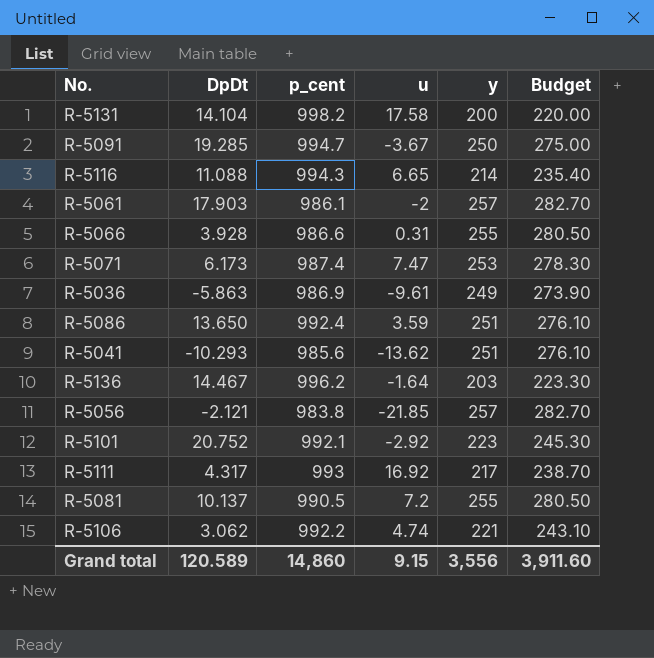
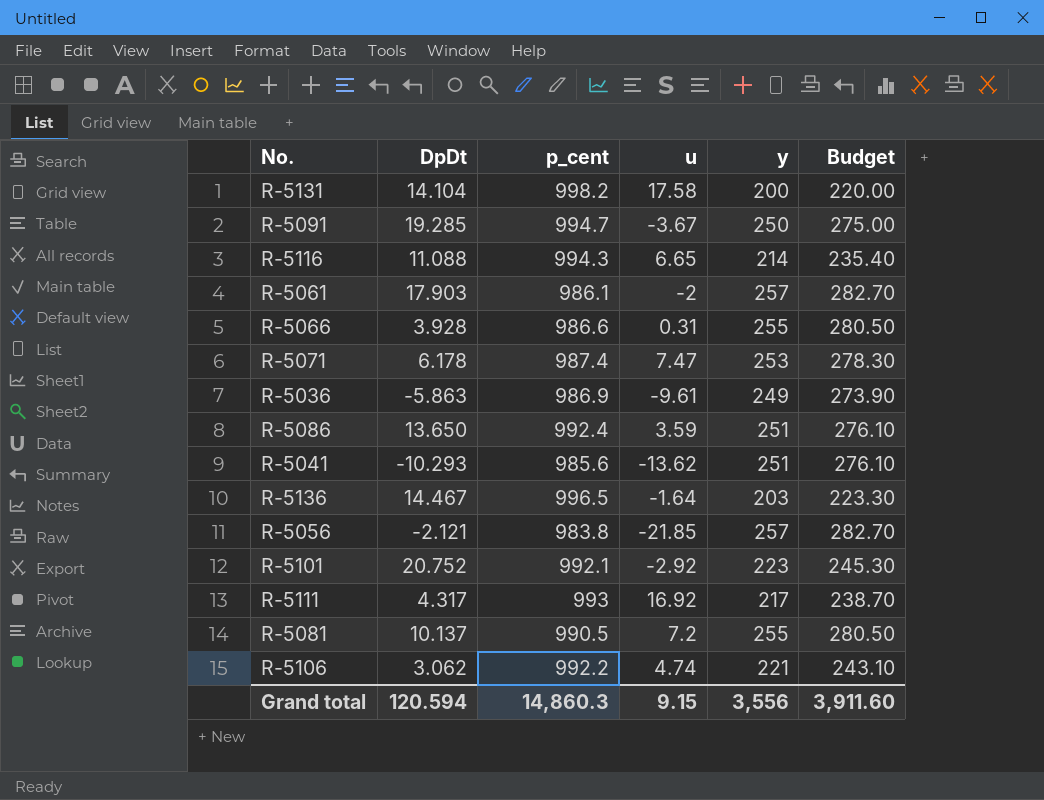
R-5071 | DpDt: 6.173 -> 6.178
R-5136 | p_cent: 996.2 -> 996.5
Grand total | DpDt: 120.589 -> 120.594
Grand total | p_cent: 14,860 -> 14,860.3

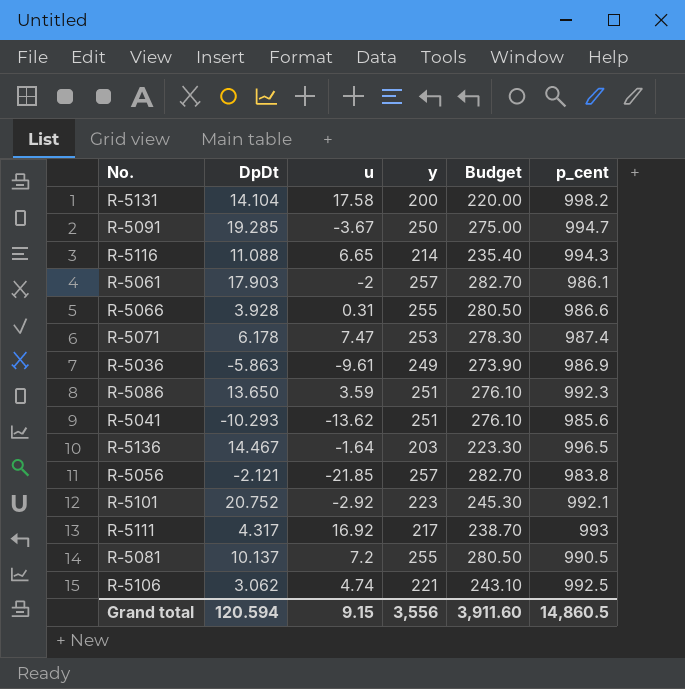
column p_cent | position: 3 -> 6
R-5086 | p_cent: 992.4 -> 992.3
R-5106 | p_cent: 992.2 -> 992.5
Grand total | p_cent: 14,860.3 -> 14,860.5

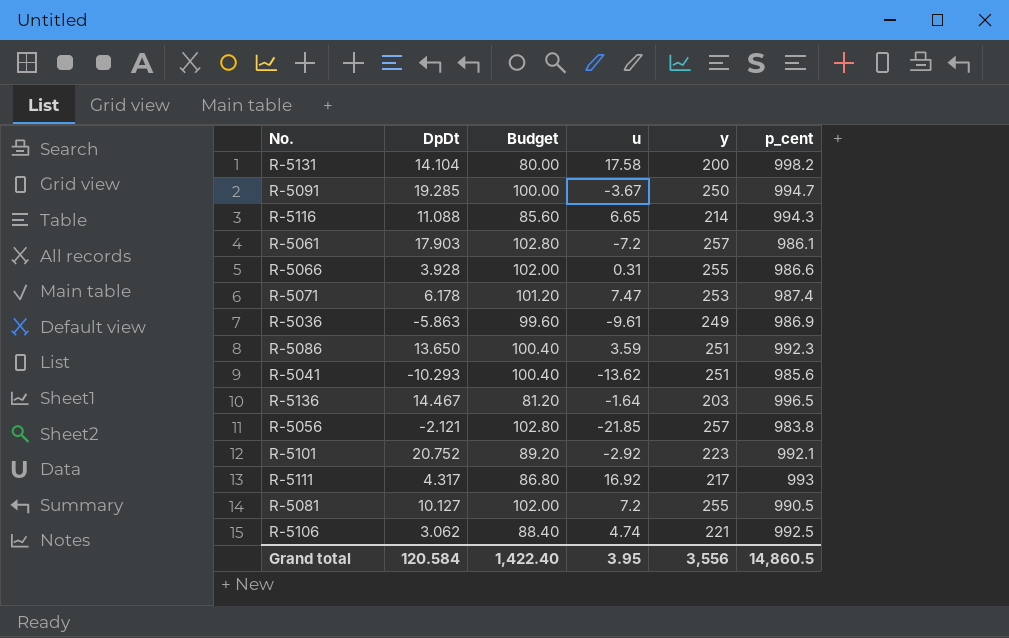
column Budget | formula: [y] * 1.1 -> [y] * 0.4
column Budget | position: 5 -> 3
R-5061 | u: -2 -> -7.2
R-5081 | DpDt: 10.137 -> 10.127
Grand total | DpDt: 120.594 -> 120.584
Grand total | Budget: 3,911.60 -> 1,422.40
Grand total | u: 9.15 -> 3.95

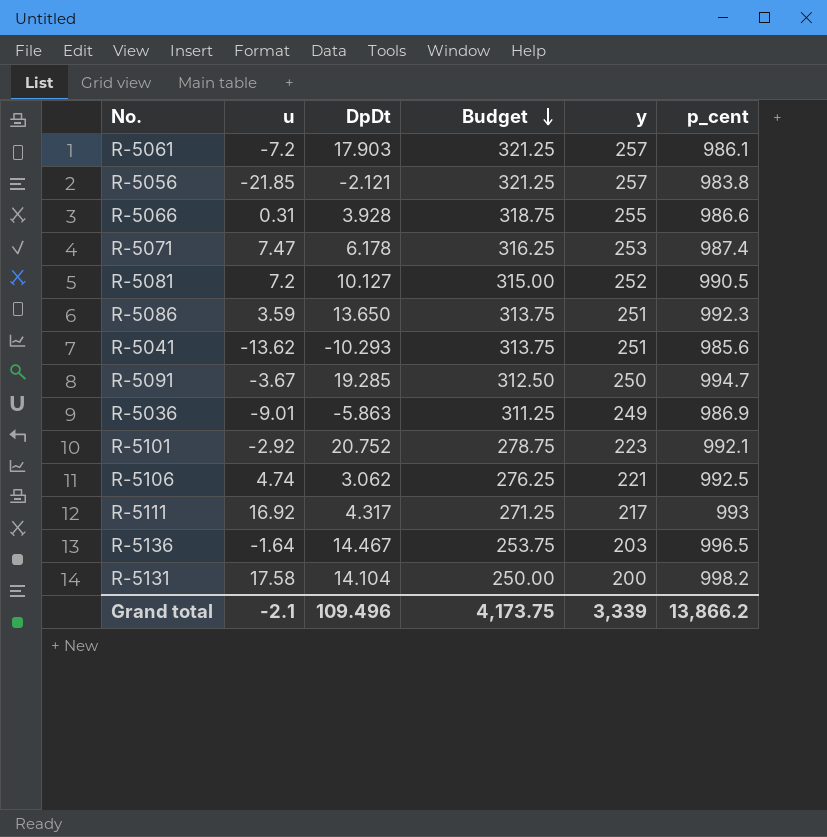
row order: none -> Budget descending
column u | position: 4 -> 2
column Budget | formula: [y] * 0.4 -> [y] * 1.25
row R-5116: 11.088 | 85.60 | 6.65 | 214 | 994.3 -> none
R-5081 | y: 255 -> 252
R-5036 | u: -9.61 -> -9.01
Grand total | u: 3.95 -> -2.1
Grand total | DpDt: 120.584 -> 109.496
Grand total | Budget: 1,422.40 -> 4,173.75
Grand total | y: 3,556 -> 3,339
Grand total | p_cent: 14,860.5 -> 13,866.2

